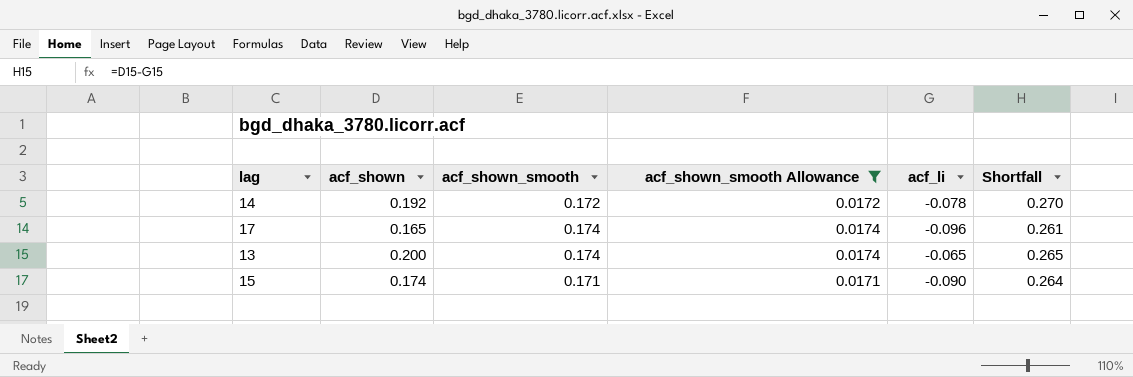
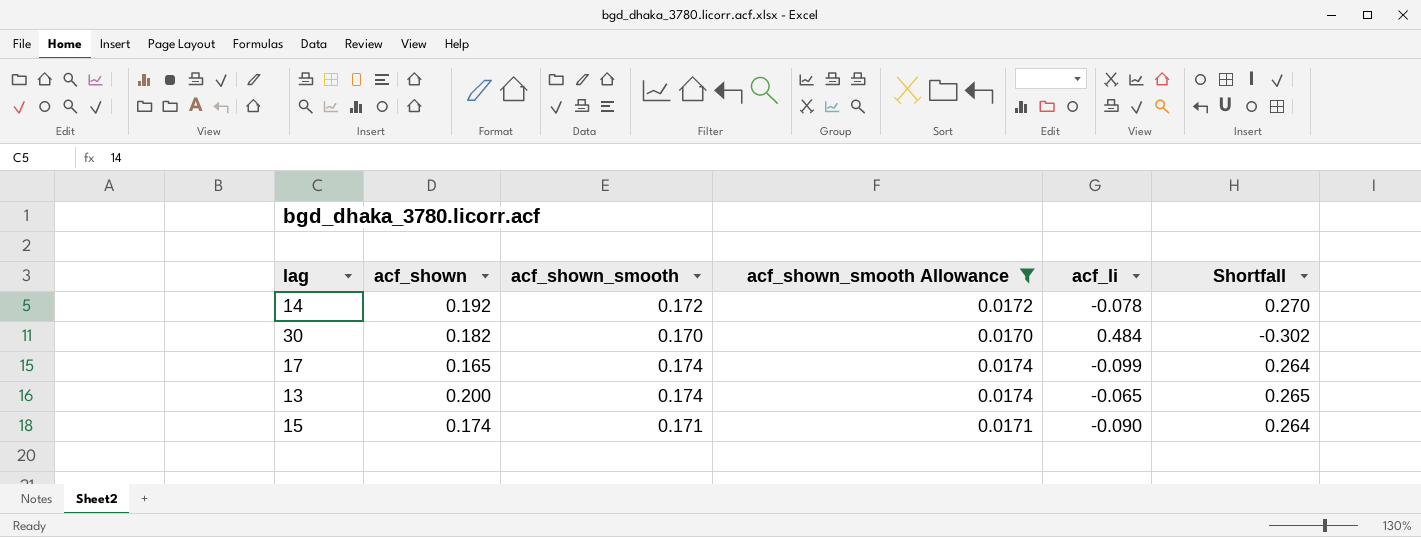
row 30: none -> 0.182 | 0.170 | 0.0170 | 0.484 | -0.302
17 | acf_li: -0.096 -> -0.099
17 | Shortfall: 0.261 -> 0.264

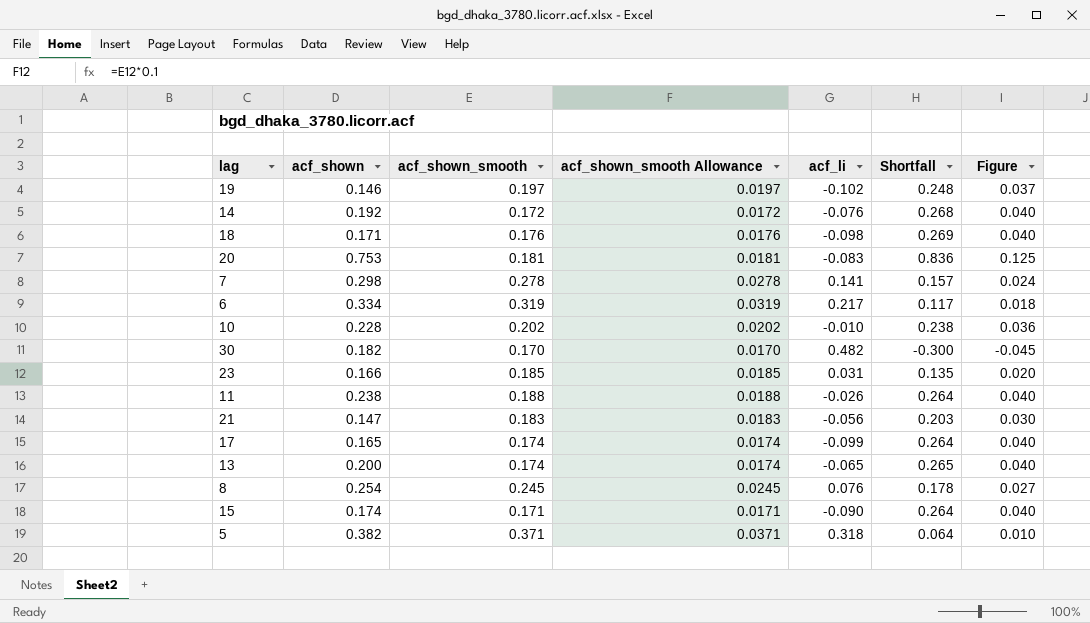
filter: acf_shown_smooth Allowance <= 0.0174 -> none
column Figure | formula: none -> [Shortfall] * 0.15
14 | acf_li: -0.078 -> -0.076
14 | Shortfall: 0.270 -> 0.268
30 | acf_li: 0.484 -> 0.482
30 | Shortfall: -0.302 -> -0.300

